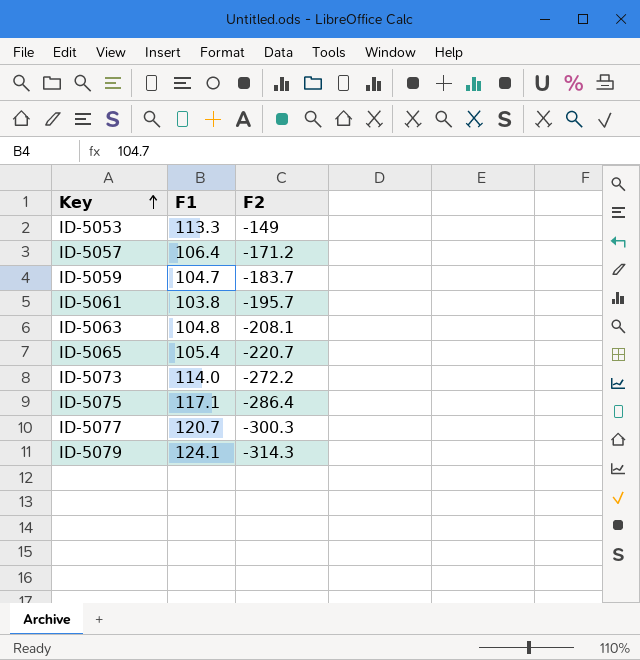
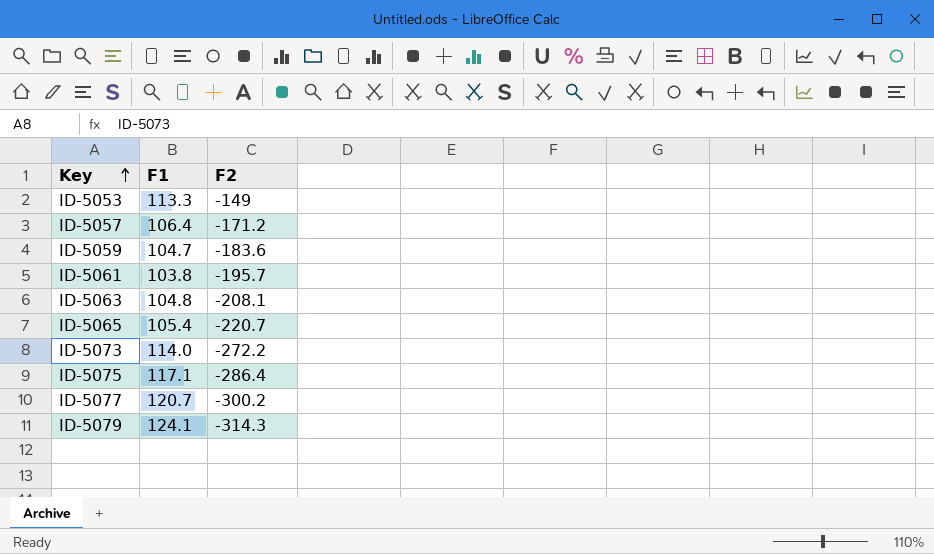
ID-5059 | F2: -183.7 -> -183.6
ID-5077 | F2: -300.3 -> -300.2

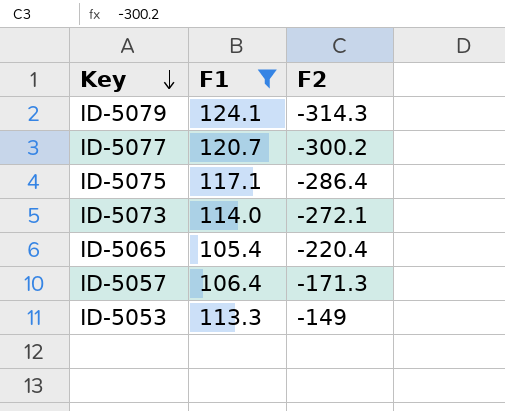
filter: none -> F1 >= 105.4
row order: Key ascending -> Key descending
ID-5073 | F2: -272.2 -> -272.1
ID-5065 | F2: -220.7 -> -220.4
ID-5057 | F2: -171.2 -> -171.3

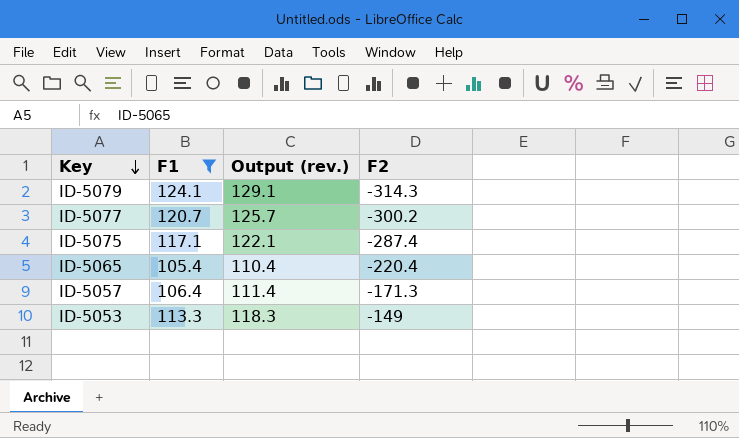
column Output (rev.) | formula: none -> [F1] + 5
row ID-5073: 114.0 | -272.1 -> none
ID-5075 | F2: -286.4 -> -287.4

